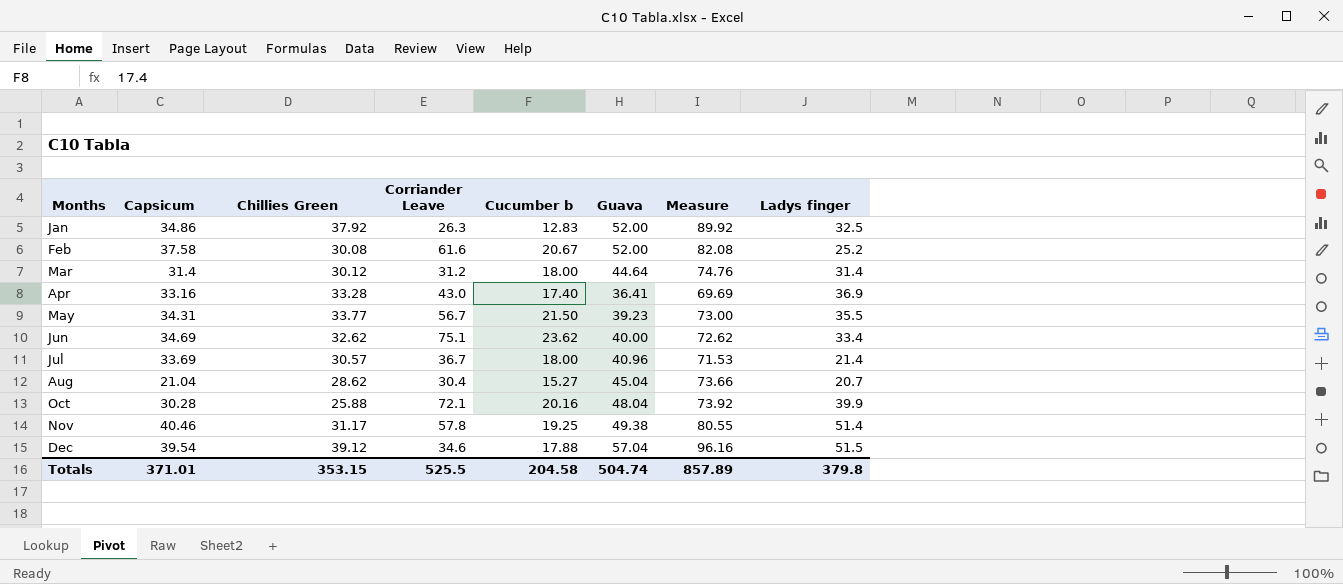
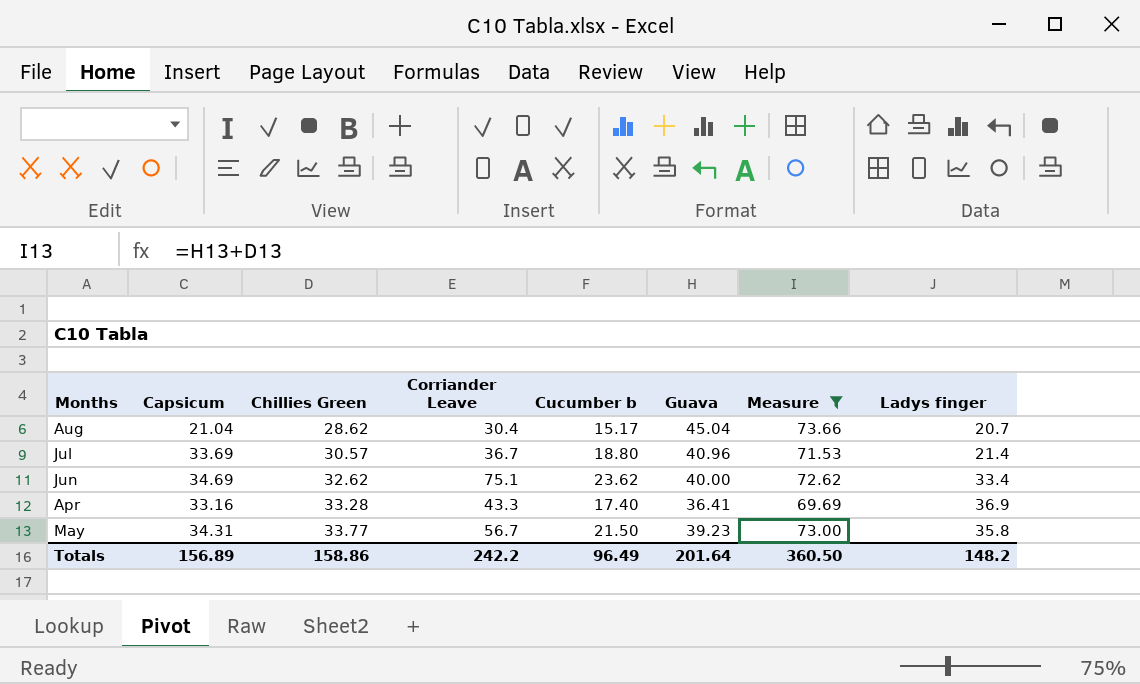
filter: none -> Measure <= 73.66
row order: Months ascending -> Chillies Green ascending
Aug | Cucumber b: 15.27 -> 15.17
Jul | Cucumber b: 18.00 -> 18.80
Apr | Corriander Leave: 43.0 -> 43.3
May | Ladys finger: 35.5 -> 35.8
Totals | Capsicum: 371.01 -> 156.89
Totals | Chillies Green: 353.15 -> 158.86
Totals | Corriander Leave: 525.5 -> 242.2
Totals | Cucumber b: 204.58 -> 96.49
Totals | Guava: 504.74 -> 201.64
Totals | Measure: 857.89 -> 360.50
Totals | Ladys finger: 379.8 -> 148.2

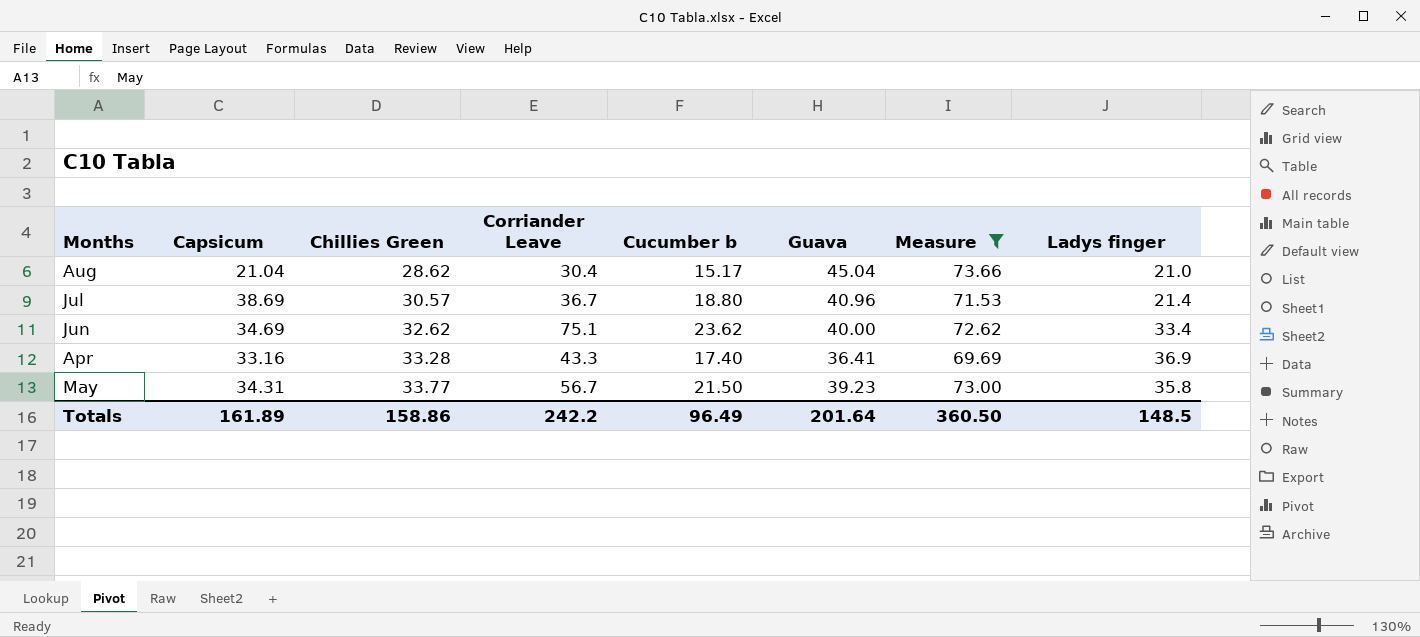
Aug | Ladys finger: 20.7 -> 21.0
Jul | Capsicum: 33.69 -> 38.69
Totals | Capsicum: 156.89 -> 161.89
Totals | Ladys finger: 148.2 -> 148.5

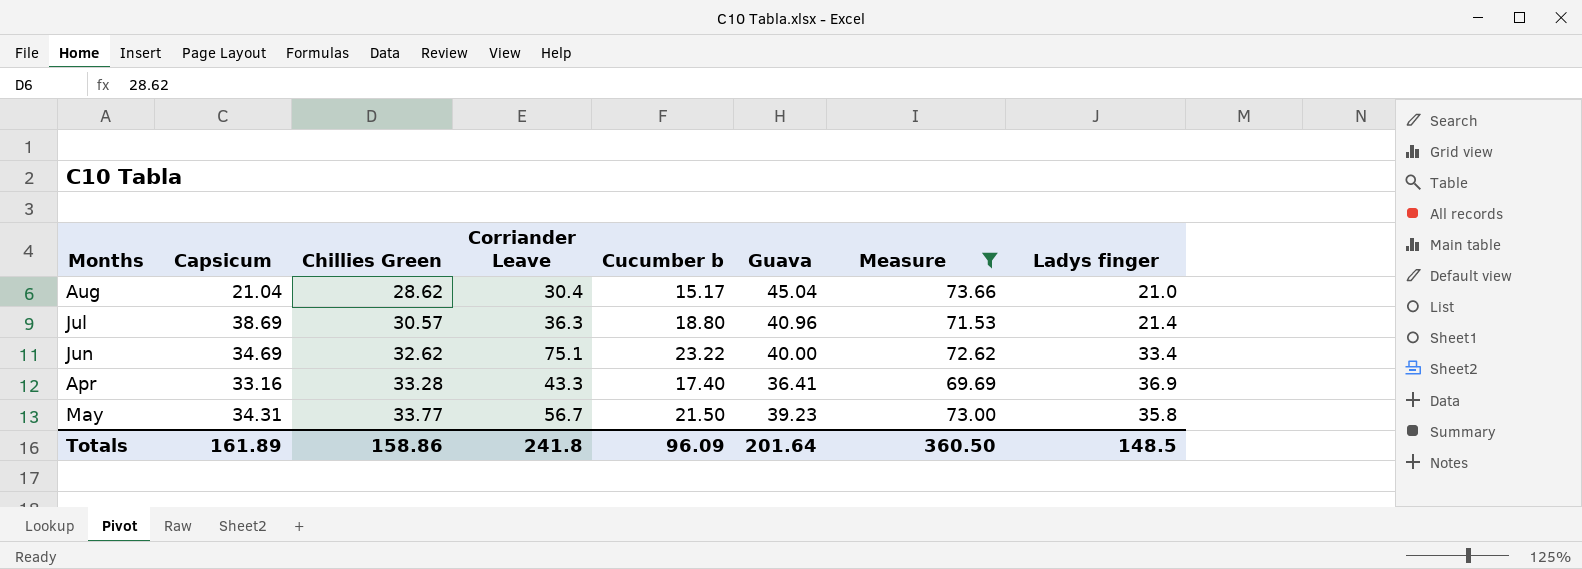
Jul | Corriander Leave: 36.7 -> 36.3
Jun | Cucumber b: 23.62 -> 23.22
Totals | Corriander Leave: 242.2 -> 241.8
Totals | Cucumber b: 96.49 -> 96.09

